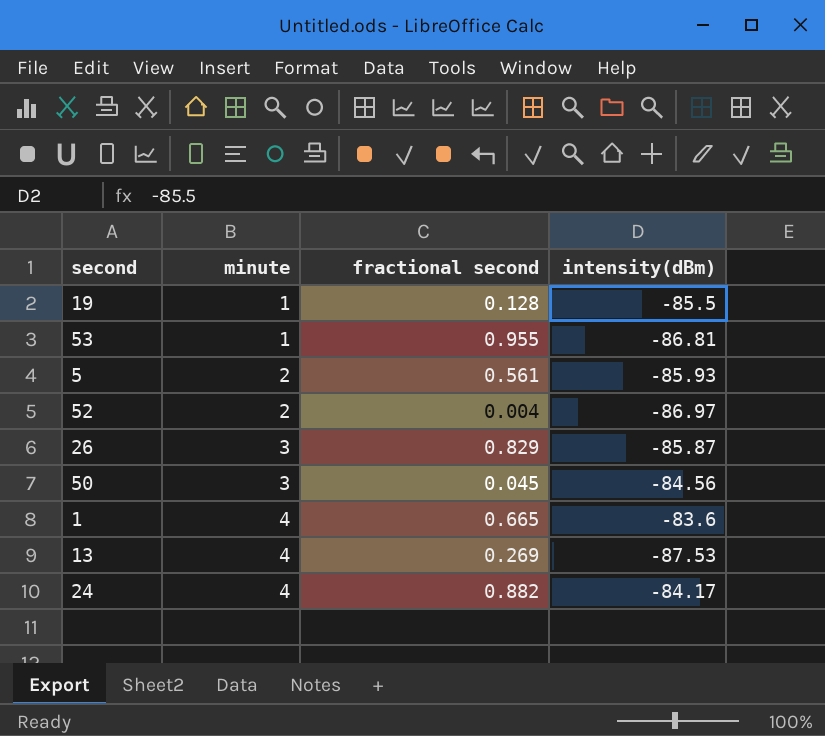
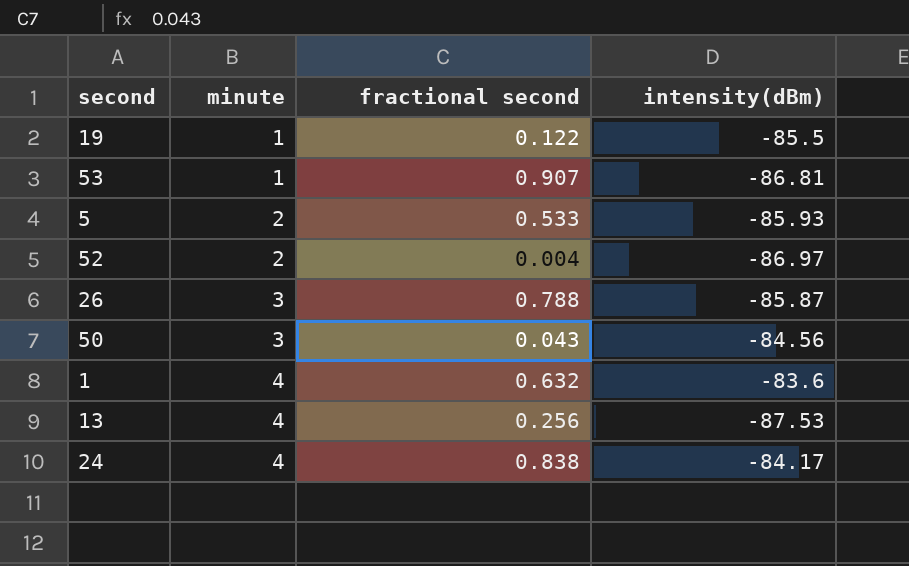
19 | fractional second: 0.128 -> 0.122
53 | fractional second: 0.955 -> 0.907
5 | fractional second: 0.561 -> 0.533
26 | fractional second: 0.829 -> 0.788
50 | fractional second: 0.045 -> 0.043
1 | fractional second: 0.665 -> 0.632
13 | fractional second: 0.269 -> 0.256
24 | fractional second: 0.882 -> 0.838

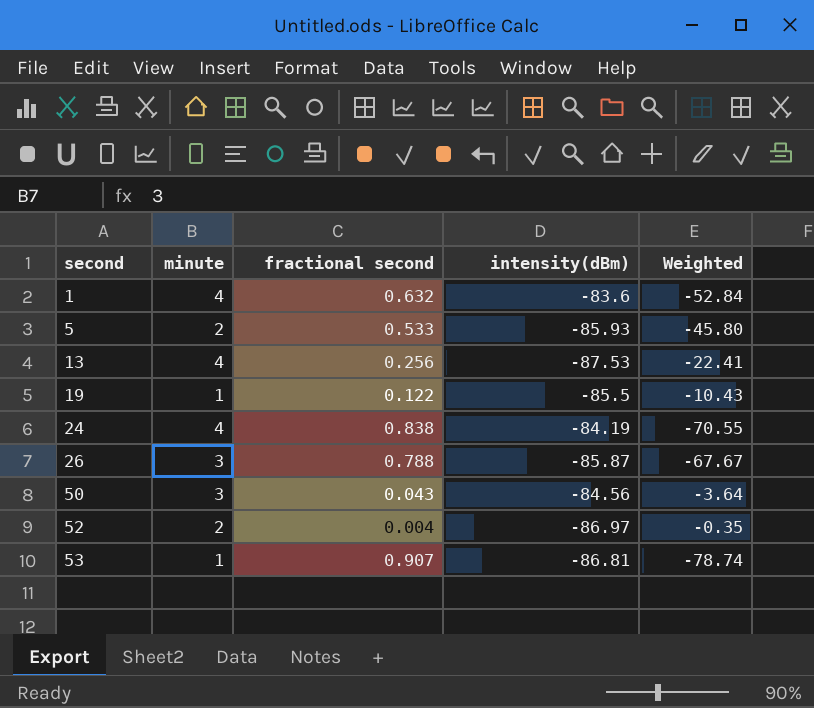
row order: minute ascending -> second ascending
column Weighted | formula: none -> [fractional second] * [intensity(dBm)]
24 | intensity(dBm): -84.17 -> -84.19

